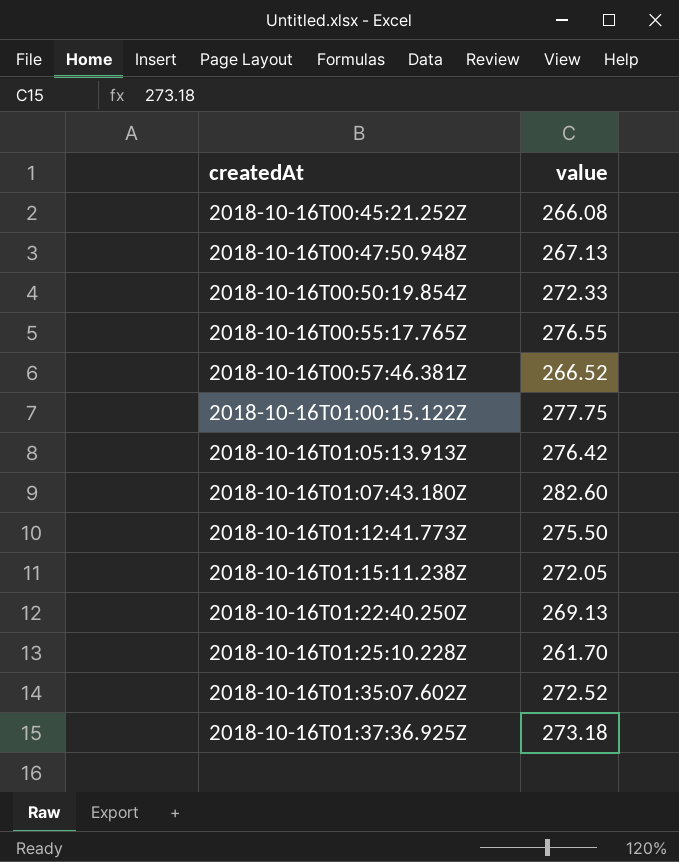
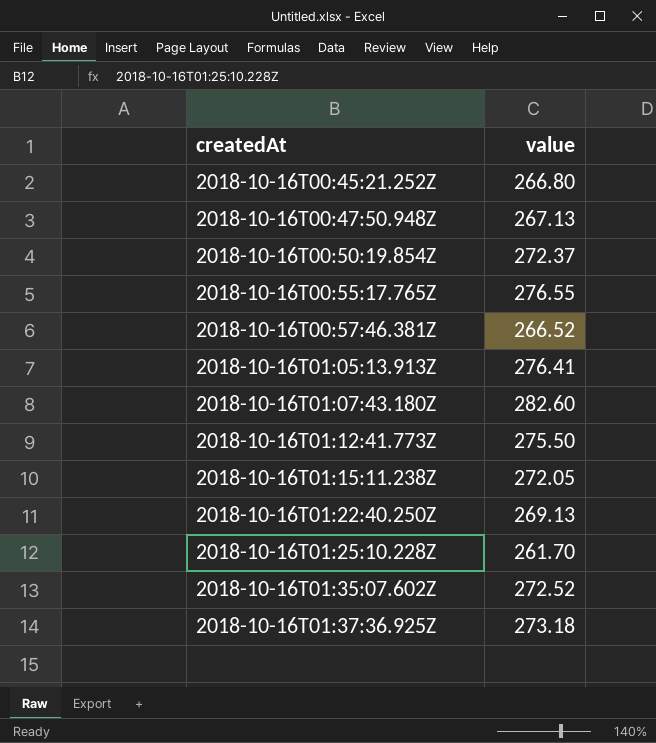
row 2018-10-16T01:00:15.122Z: 277.75 -> none
2018-10-16T00:45:21.252Z | value: 266.08 -> 266.80
2018-10-16T00:50:19.854Z | value: 272.33 -> 272.37
2018-10-16T01:05:13.913Z | value: 276.42 -> 276.41

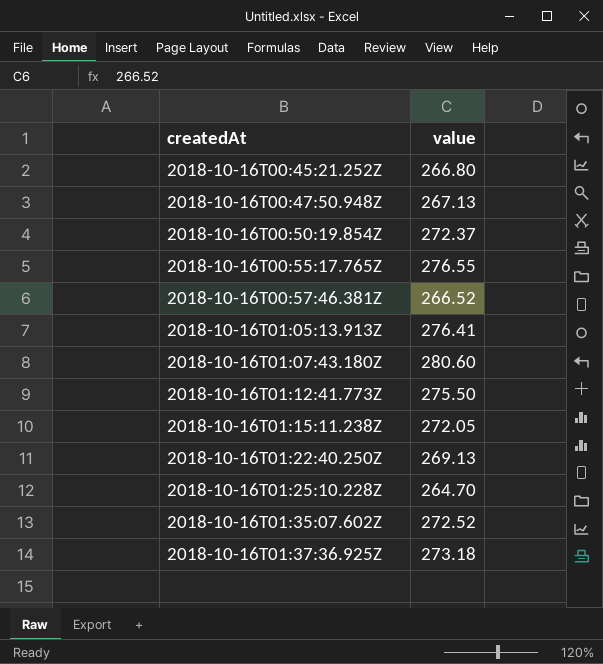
2018-10-16T01:07:43.180Z | value: 282.60 -> 280.60
2018-10-16T01:25:10.228Z | value: 261.70 -> 264.70

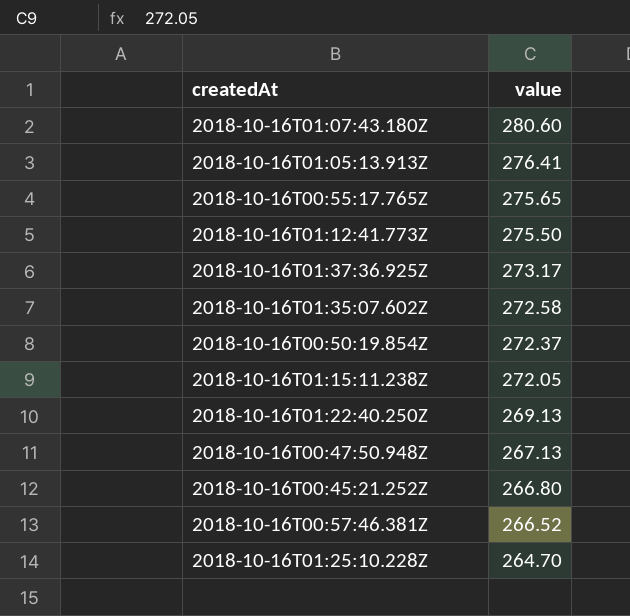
row order: createdAt ascending -> value descending
2018-10-16T00:55:17.765Z | value: 276.55 -> 275.65
2018-10-16T01:37:36.925Z | value: 273.18 -> 273.17
2018-10-16T01:35:07.602Z | value: 272.52 -> 272.58

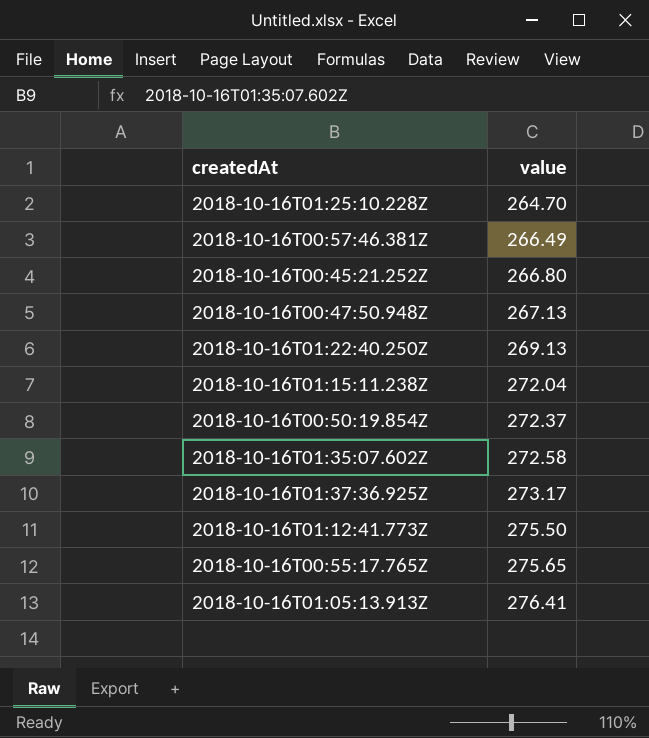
row order: value descending -> value ascending
row 2018-10-16T01:07:43.180Z: 280.60 -> none
2018-10-16T00:57:46.381Z | value: 266.52 -> 266.49
2018-10-16T01:15:11.238Z | value: 272.05 -> 272.04

